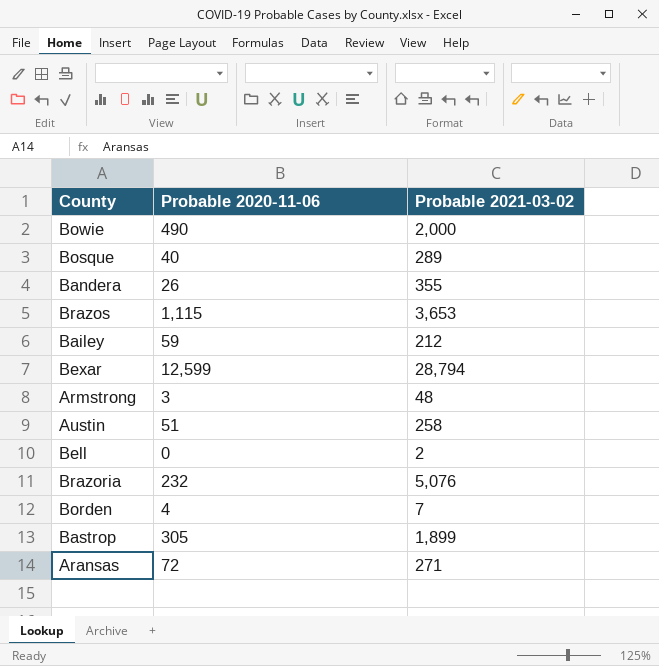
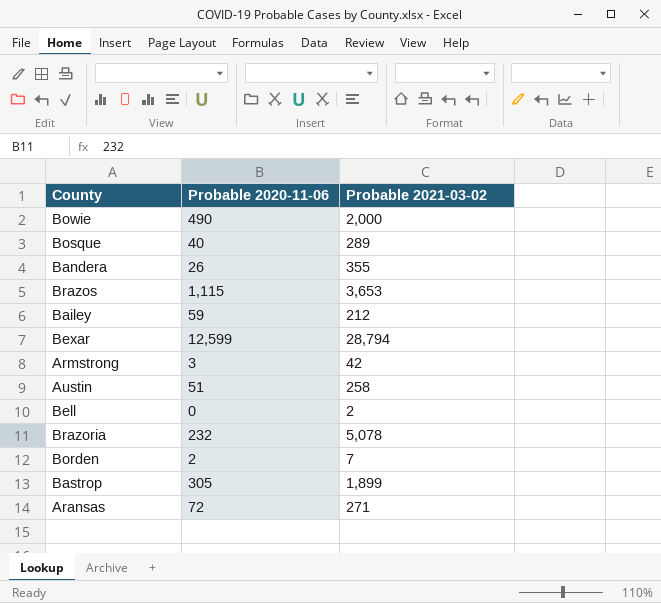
Armstrong | Probable 2021-03-02: 48 -> 42
Brazoria | Probable 2021-03-02: 5,076 -> 5,078
Borden | Probable 2020-11-06: 4 -> 2

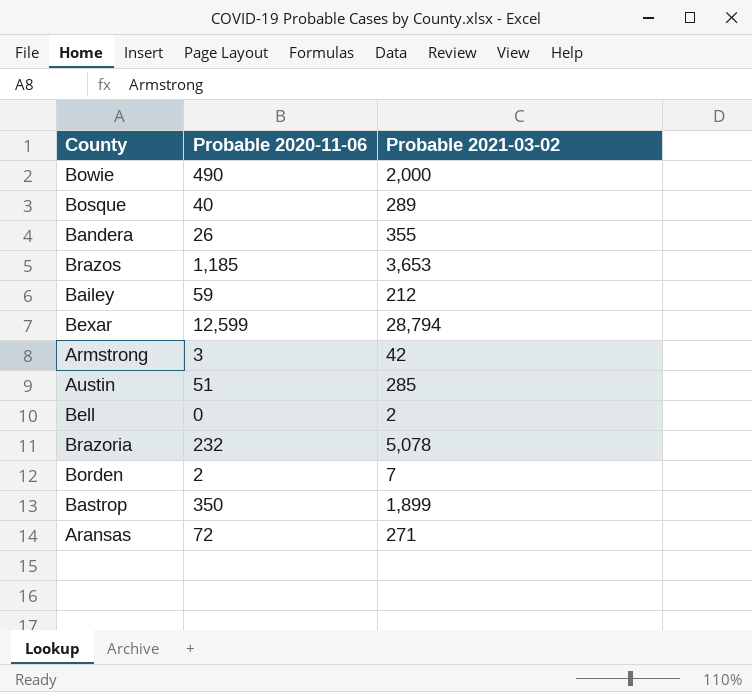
Brazos | Probable 2020-11-06: 1,115 -> 1,185
Austin | Probable 2021-03-02: 258 -> 285
Bastrop | Probable 2020-11-06: 305 -> 350

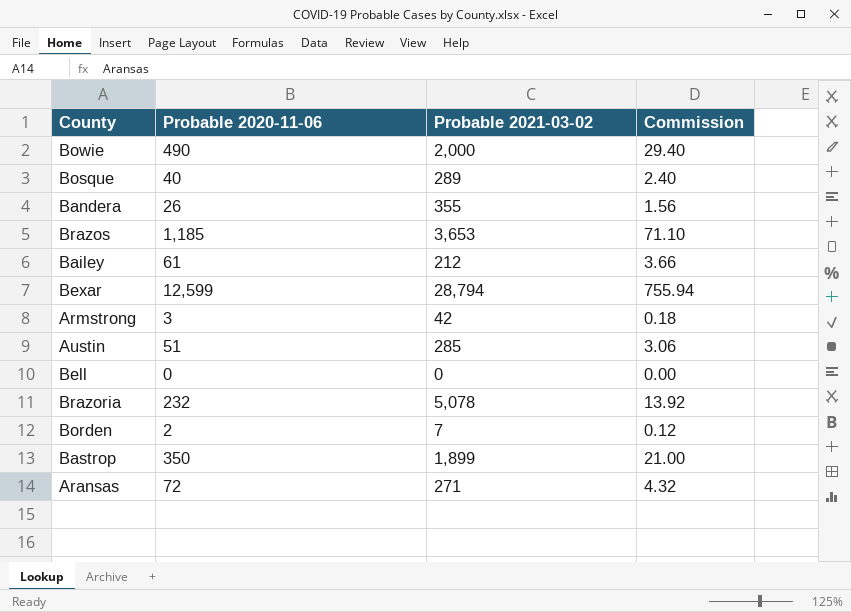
column Commission | formula: none -> [Probable 2020-11-06] * 0.06
Bailey | Probable 2020-11-06: 59 -> 61
Bell | Probable 2021-03-02: 2 -> 0

